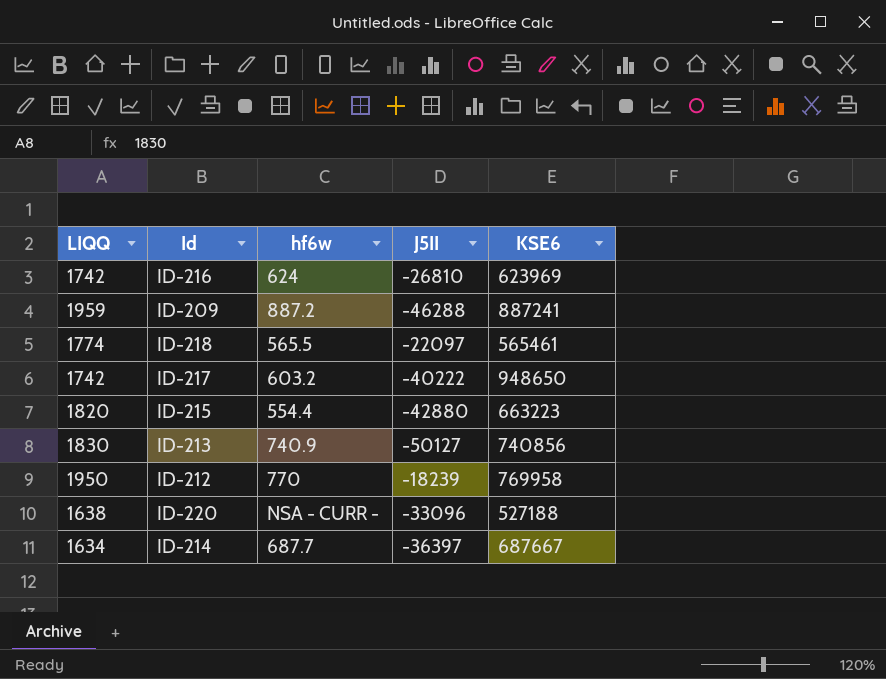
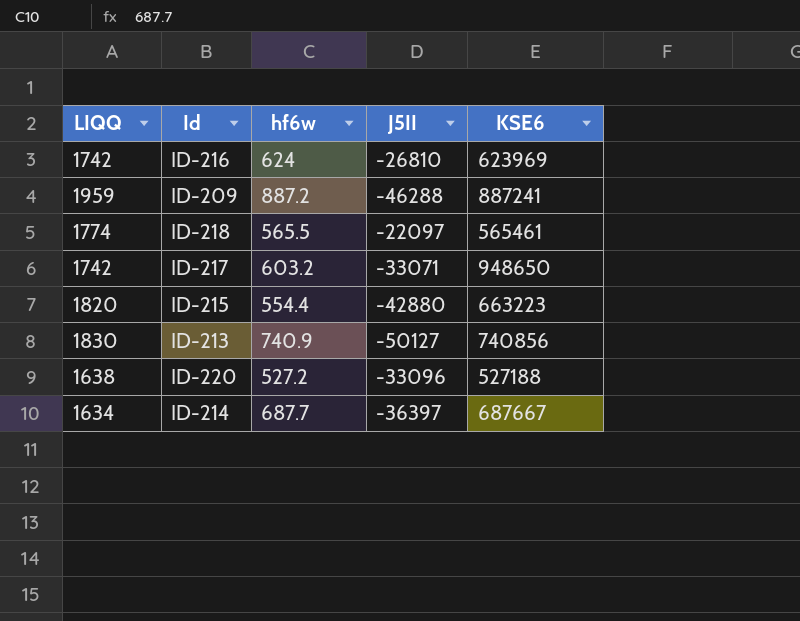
row ID-212: 1950 | 770 | -18239 | 769958 -> none
ID-217 | J5II: -40222 -> -33071
ID-220 | hf6w: NSA - CURR - -> 527.2

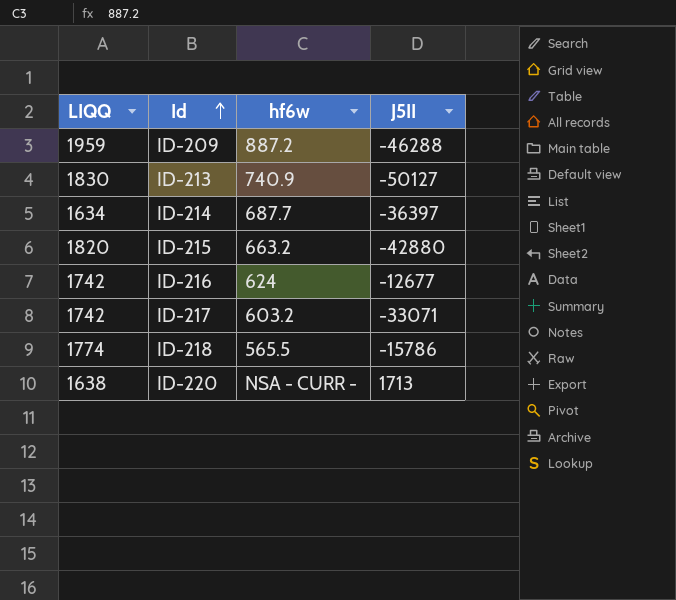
row order: none -> Id ascending
column KSE6 | position: 5 -> none
ID-215 | hf6w: 554.4 -> 663.2
ID-216 | J5II: -26810 -> -12677
ID-218 | J5II: -22097 -> -15786
ID-220 | hf6w: 527.2 -> NSA - CURR -
ID-220 | J5II: -33096 -> 1713

